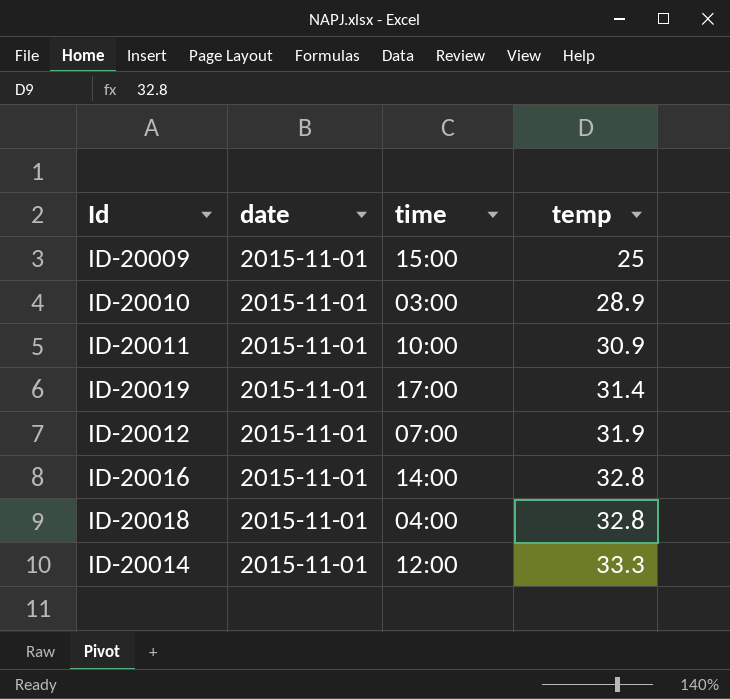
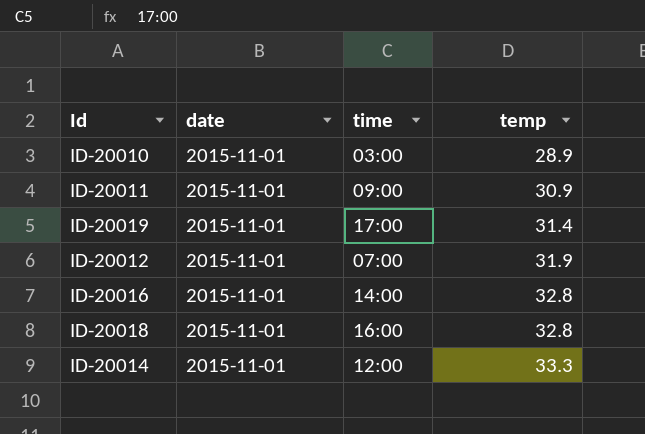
row ID-20009: 2015-11-01 | 15:00 | 25 -> none
ID-20011 | time: 10:00 -> 09:00
ID-20018 | time: 04:00 -> 16:00

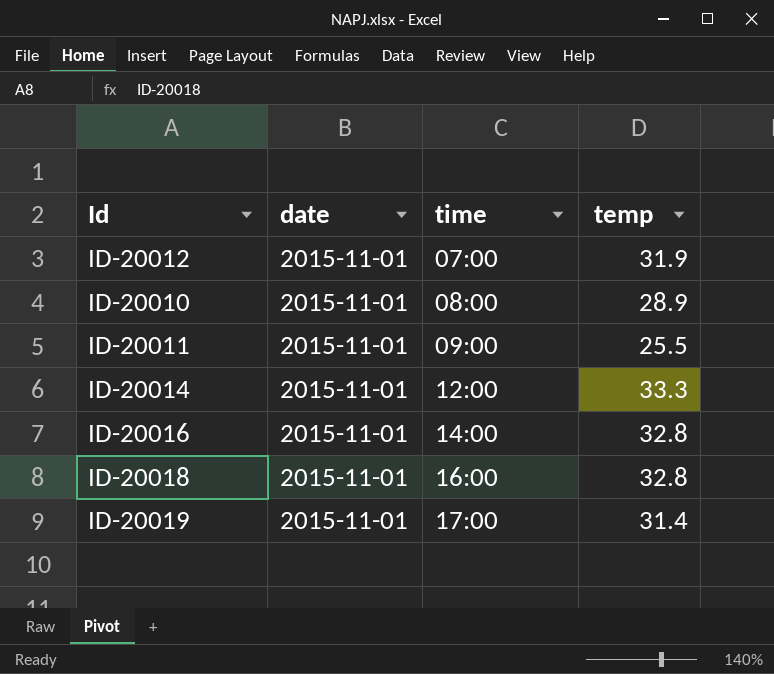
row order: temp ascending -> time ascending
ID-20010 | time: 03:00 -> 08:00
ID-20011 | temp: 30.9 -> 25.5

